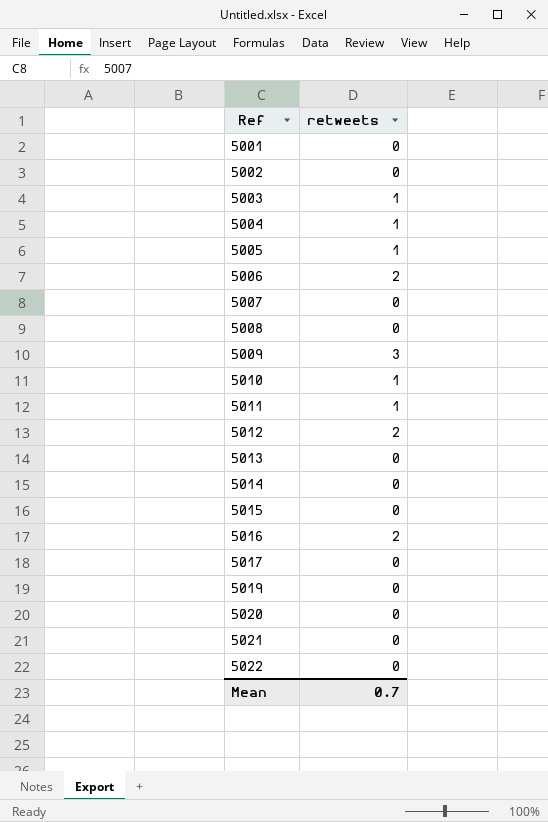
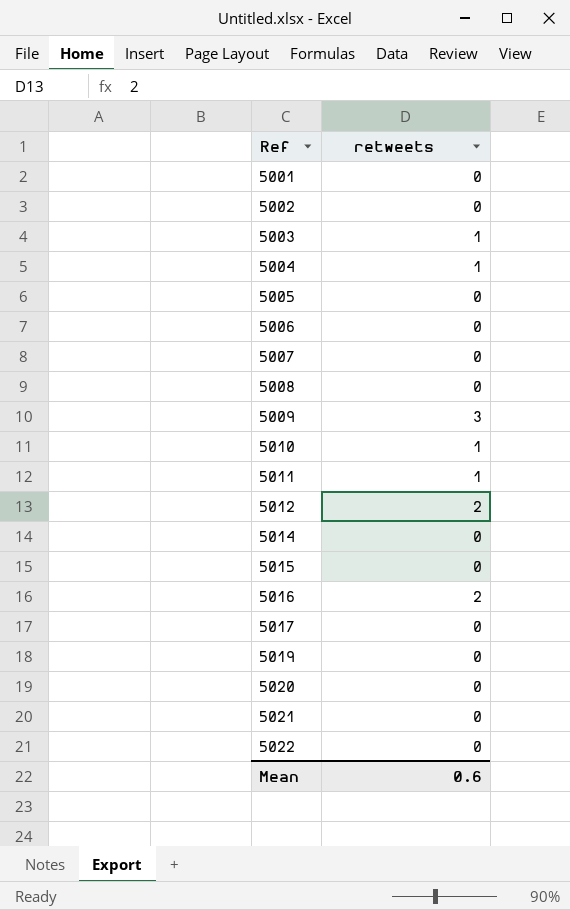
row 5013: 0 -> none
5005 | retweets: 1 -> 0
5006 | retweets: 2 -> 0
Mean | retweets: 0.7 -> 0.6

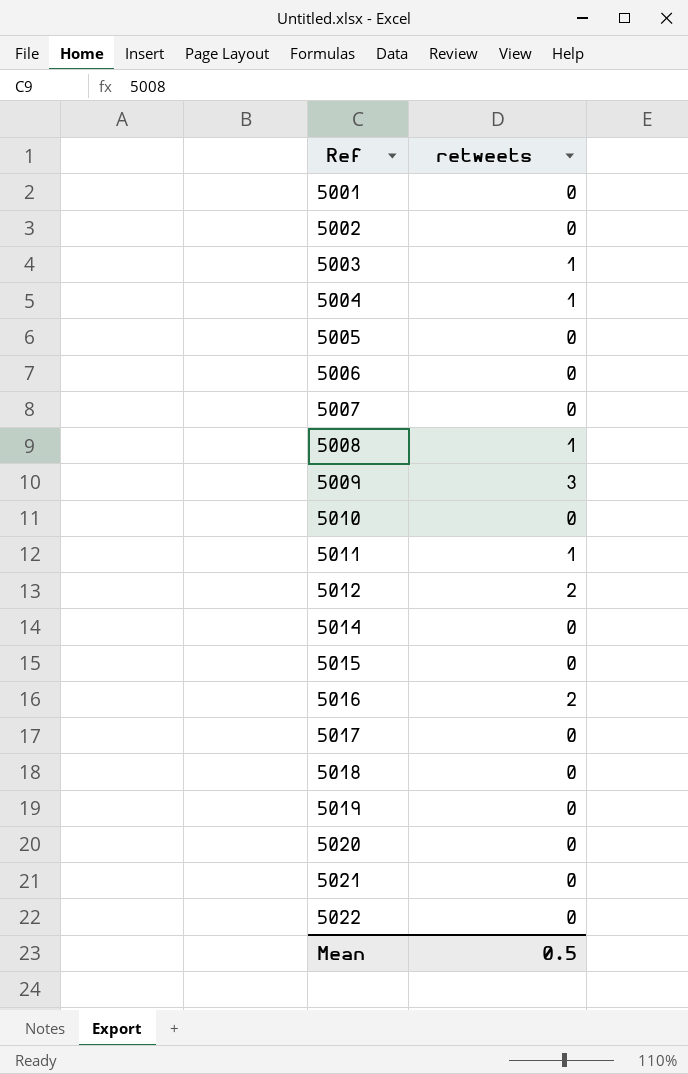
5008 | retweets: 0 -> 1
5010 | retweets: 1 -> 0
row 5018: none -> 0
Mean | retweets: 0.6 -> 0.5

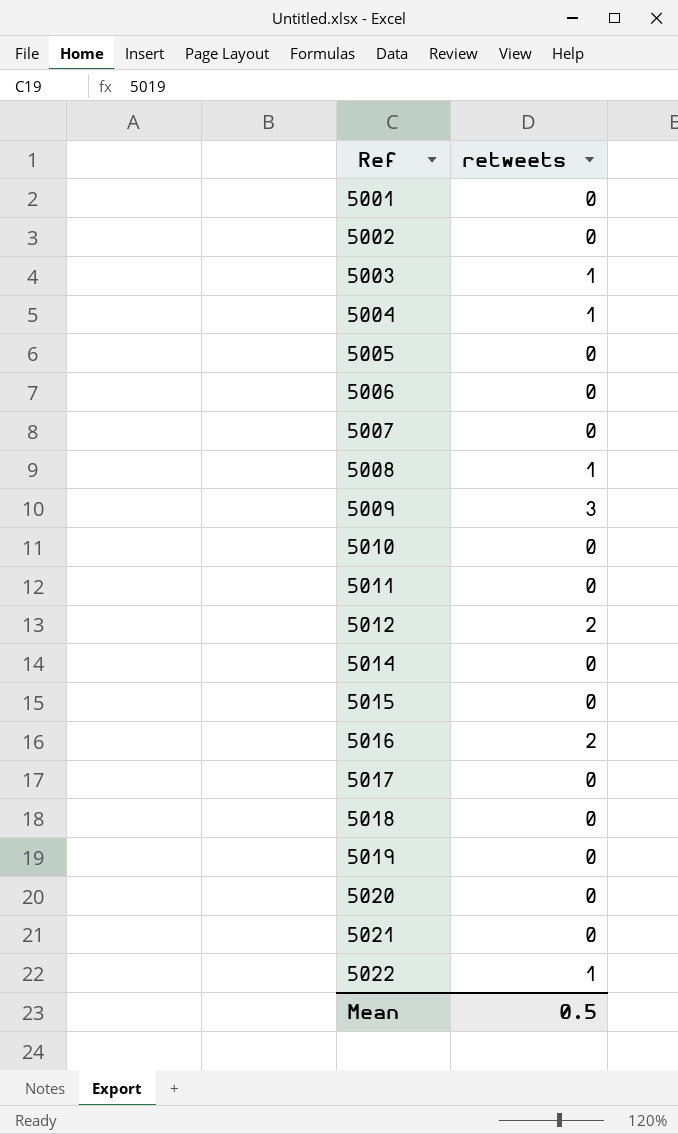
5011 | retweets: 1 -> 0
5022 | retweets: 0 -> 1

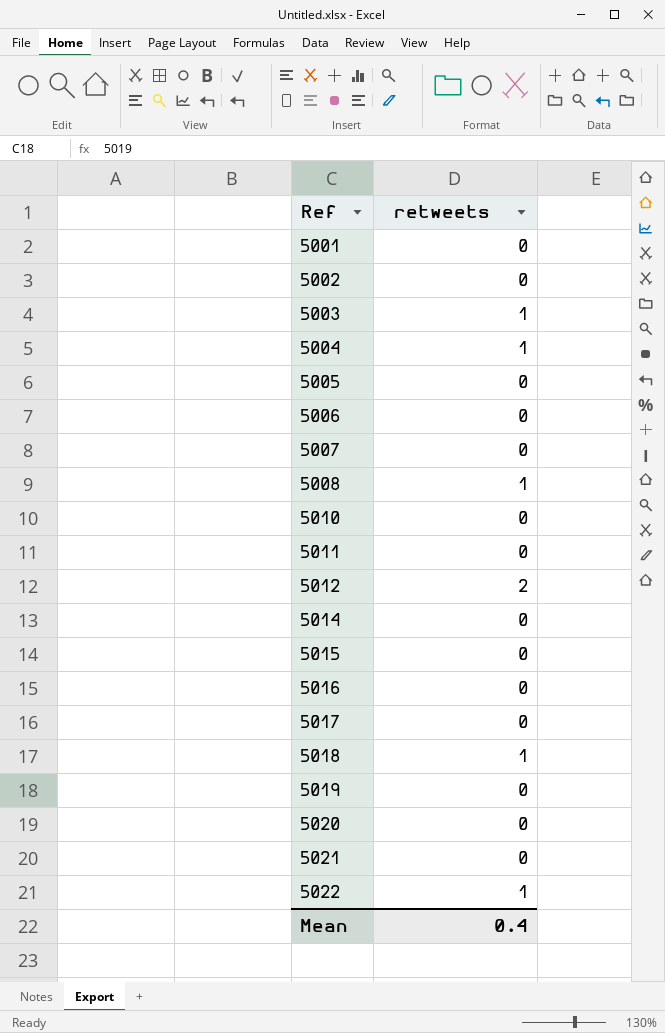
row 5009: 3 -> none
5016 | retweets: 2 -> 0
5018 | retweets: 0 -> 1
Mean | retweets: 0.5 -> 0.4

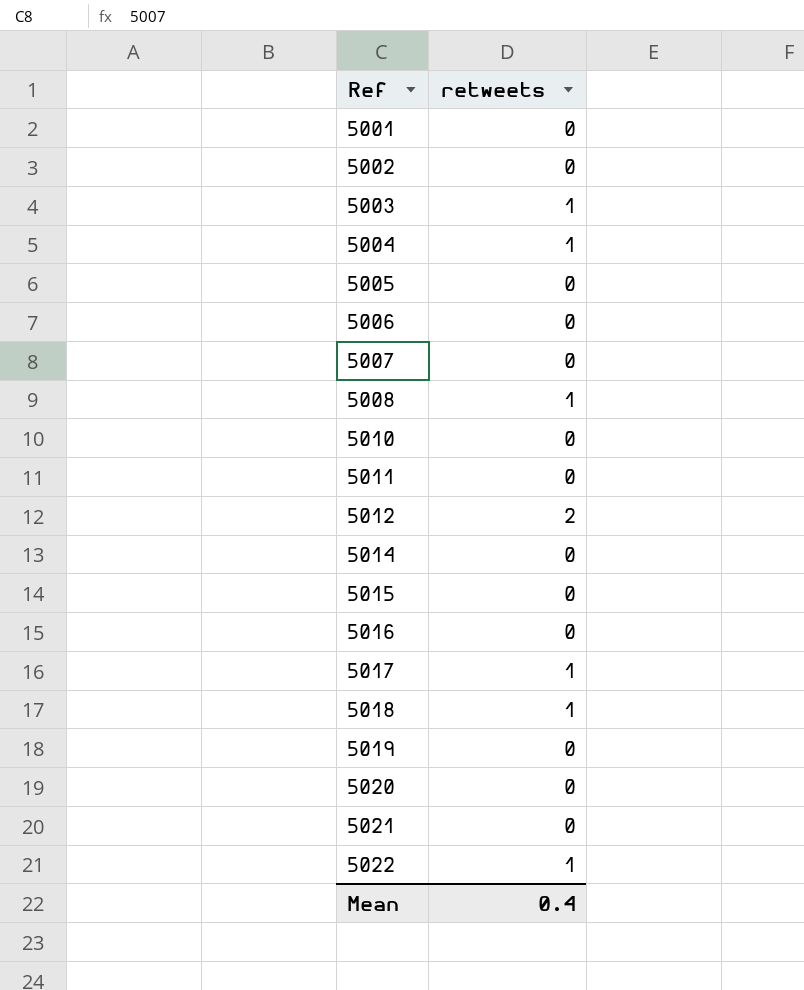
5017 | retweets: 0 -> 1

